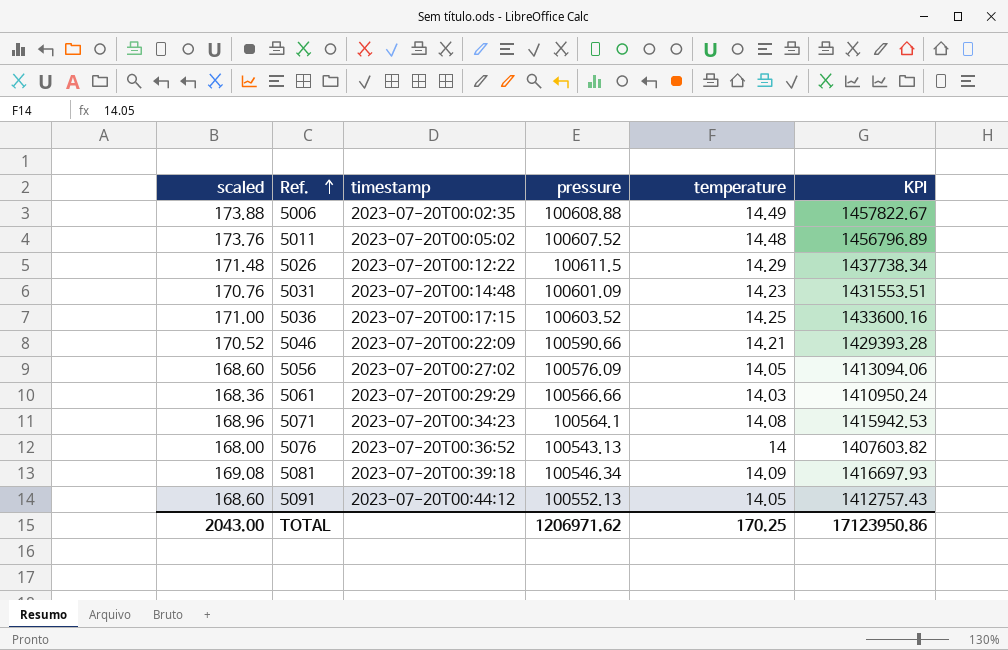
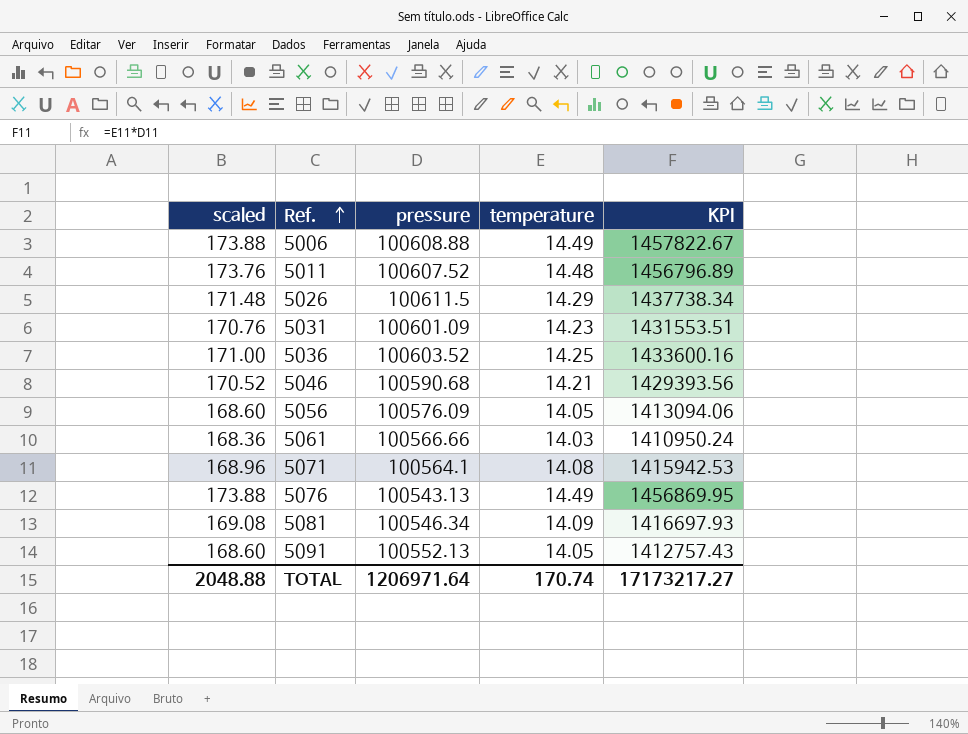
column timestamp | position: 3 -> none
5046 | pressure: 100590.66 -> 100590.68
5046 | KPI: 1429393.28 -> 1429393.56
5076 | scaled: 168.00 -> 173.88
5076 | temperature: 14 -> 14.49
5076 | KPI: 1407603.82 -> 1456869.95
TOTAL | scaled: 2043.00 -> 2048.88
TOTAL | pressure: 1206971.62 -> 1206971.64
TOTAL | temperature: 170.25 -> 170.74
TOTAL | KPI: 17123950.86 -> 17173217.27

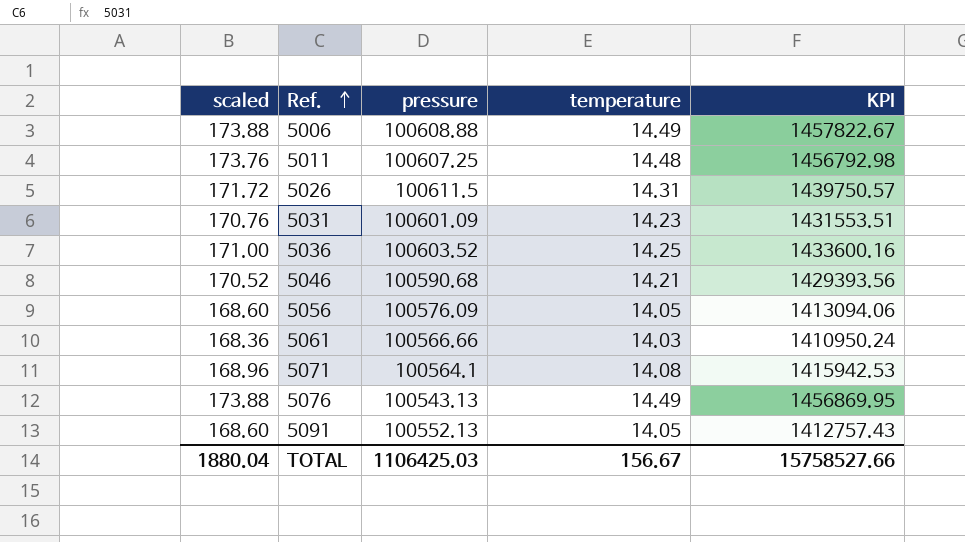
row 5081: 169.08 | 100546.34 | 14.09 | 1416697.93 -> none
5011 | pressure: 100607.52 -> 100607.25
5011 | KPI: 1456796.89 -> 1456792.98
5026 | scaled: 171.48 -> 171.72
5026 | temperature: 14.29 -> 14.31
5026 | KPI: 1437738.34 -> 1439750.57
TOTAL | scaled: 2048.88 -> 1880.04
TOTAL | pressure: 1206971.64 -> 1106425.03
TOTAL | temperature: 170.74 -> 156.67
TOTAL | KPI: 17173217.27 -> 15758527.66

